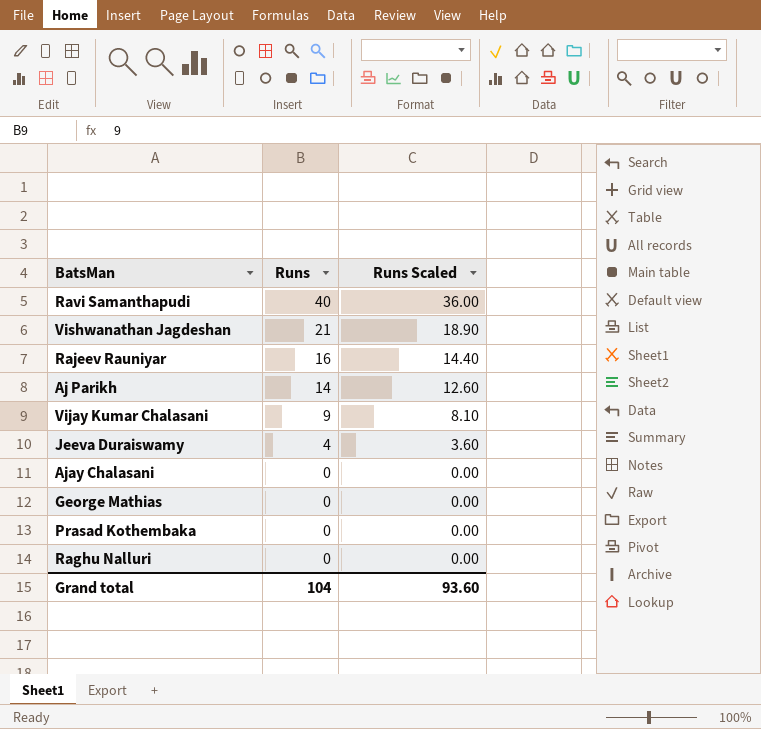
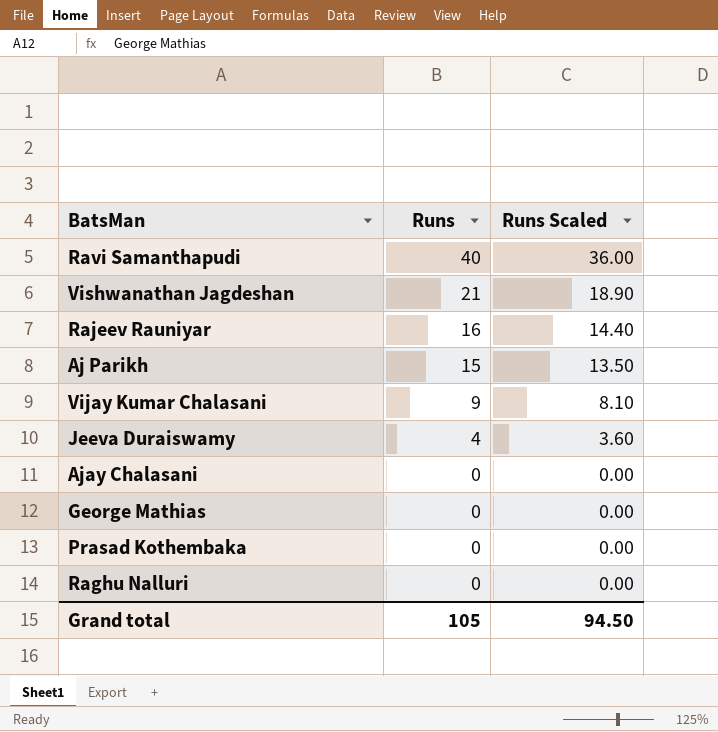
Aj Parikh | Runs: 14 -> 15
Aj Parikh | Runs Scaled: 12.60 -> 13.50
Grand total | Runs: 104 -> 105
Grand total | Runs Scaled: 93.60 -> 94.50

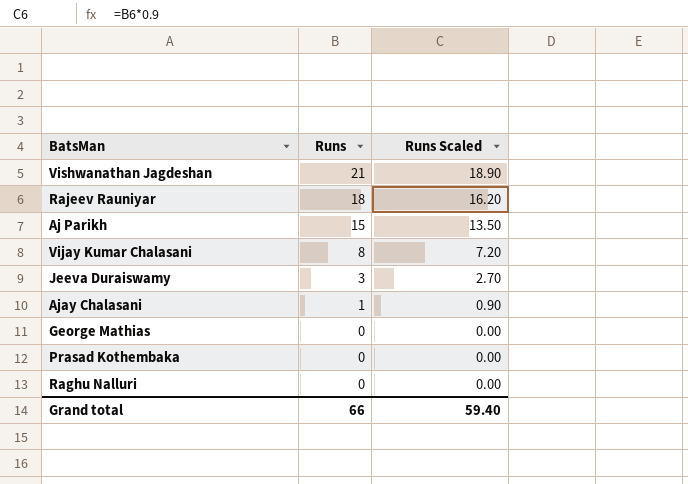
row Ravi Samanthapudi: 40 | 36.00 -> none
Rajeev Rauniyar | Runs: 16 -> 18
Rajeev Rauniyar | Runs Scaled: 14.40 -> 16.20
Vijay Kumar Chalasani | Runs: 9 -> 8
Vijay Kumar Chalasani | Runs Scaled: 8.10 -> 7.20
Jeeva Duraiswamy | Runs: 4 -> 3
Jeeva Duraiswamy | Runs Scaled: 3.60 -> 2.70
Ajay Chalasani | Runs: 0 -> 1
Ajay Chalasani | Runs Scaled: 0.00 -> 0.90
Grand total | Runs: 105 -> 66
Grand total | Runs Scaled: 94.50 -> 59.40

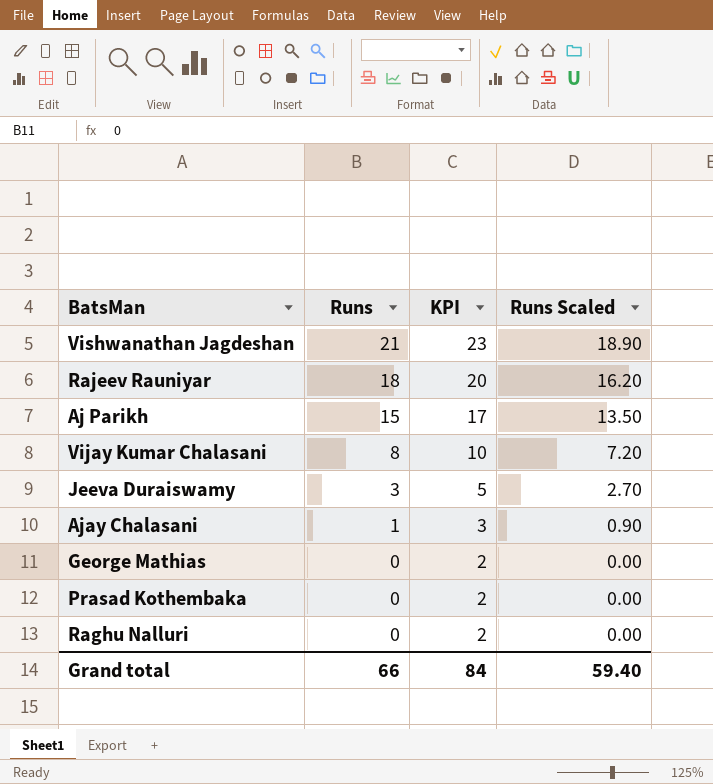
column KPI | formula: none -> [Runs] + 2

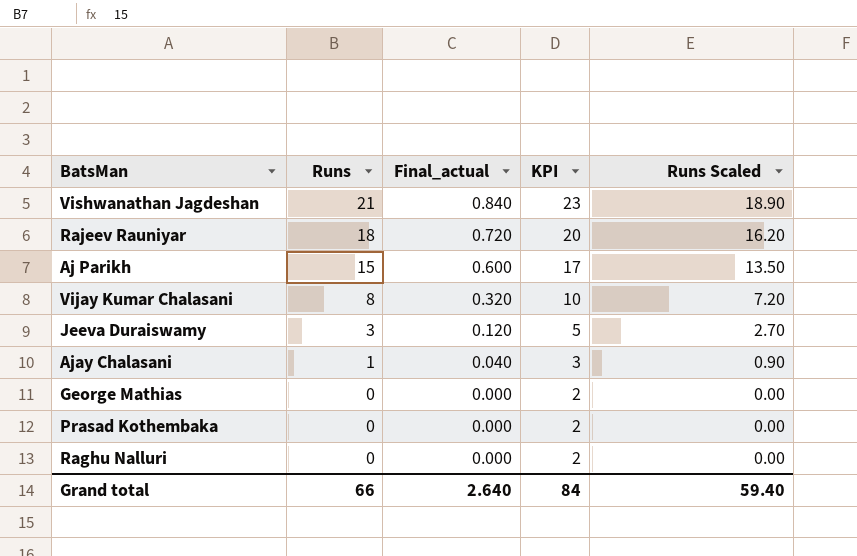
column Final_actual | formula: none -> [Runs] * 0.04

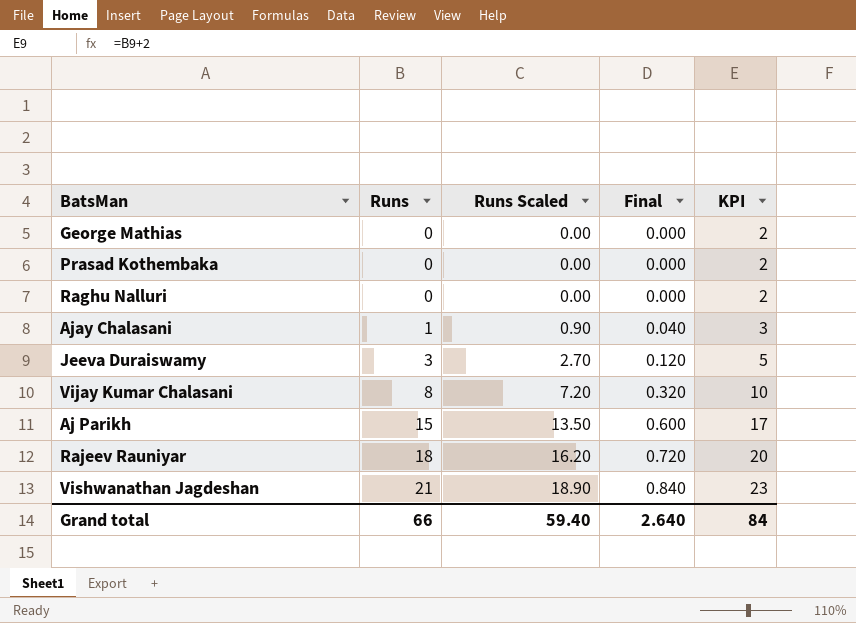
row order: Runs descending -> Runs ascending
column Runs Scaled | position: 5 -> 3
column name: Final_actual -> Final

